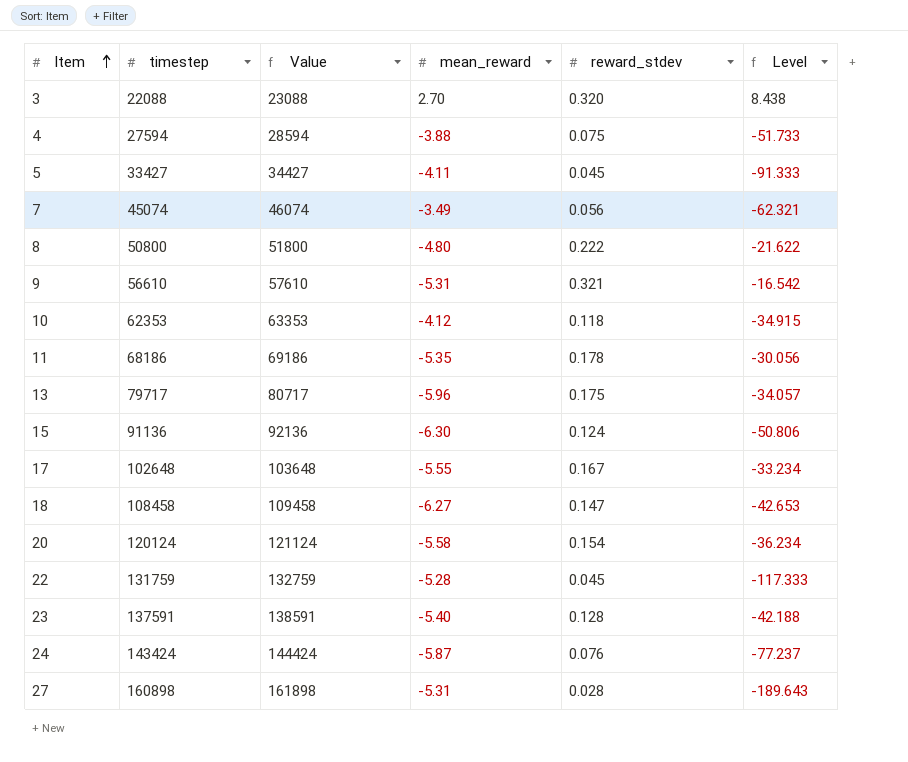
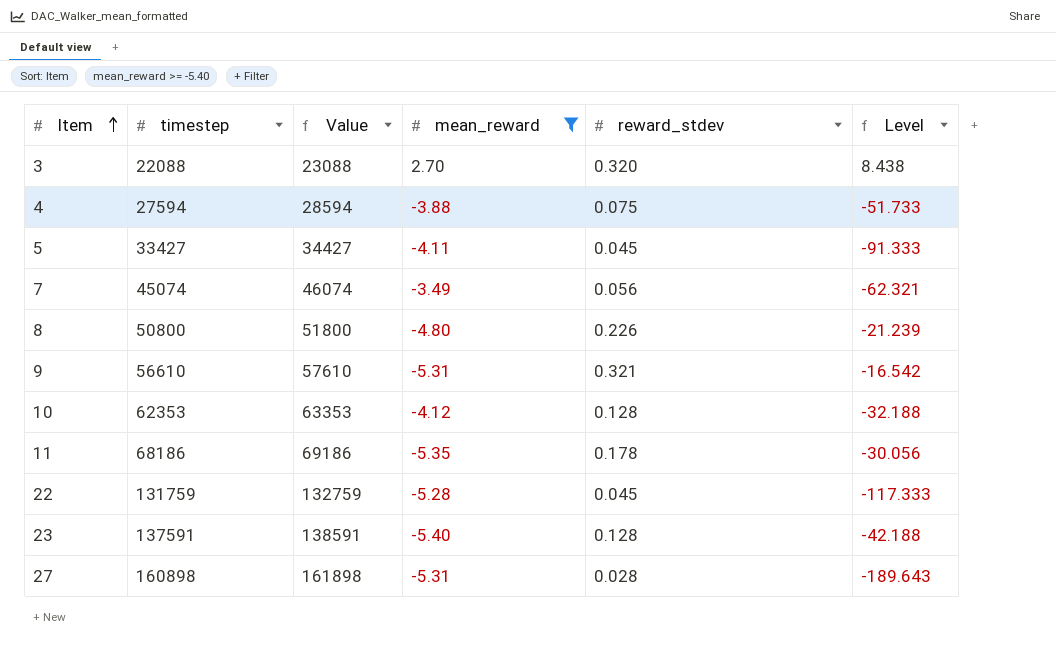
filter: none -> mean_reward >= -5.40
8 | reward_stdev: 0.222 -> 0.226
8 | Level: -21.622 -> -21.239
10 | reward_stdev: 0.118 -> 0.128
10 | Level: -34.915 -> -32.188

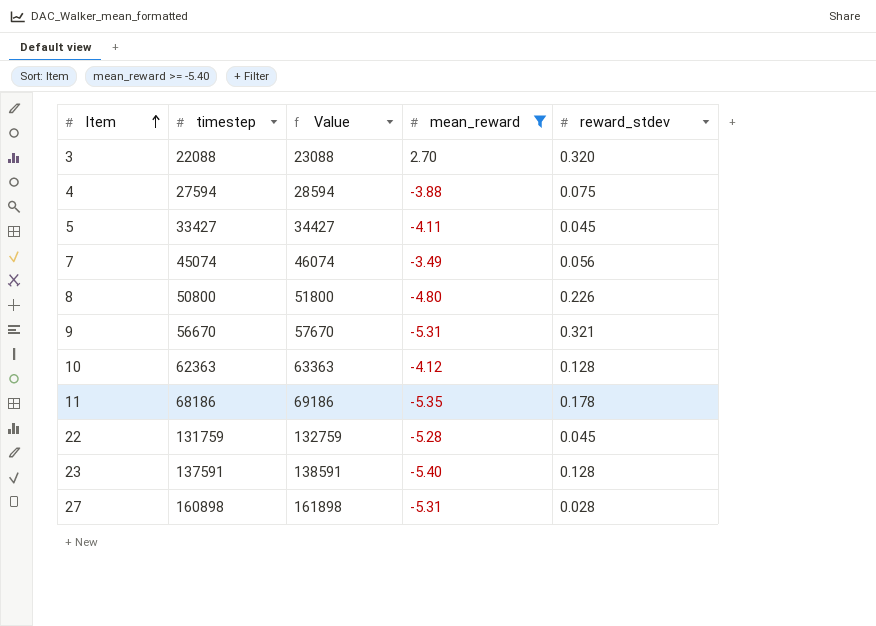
column Level | formula: [mean_reward] / [reward_stdev] -> none
9 | timestep: 56610 -> 56670
9 | Value: 57610 -> 57670
10 | timestep: 62353 -> 62363
10 | Value: 63353 -> 63363

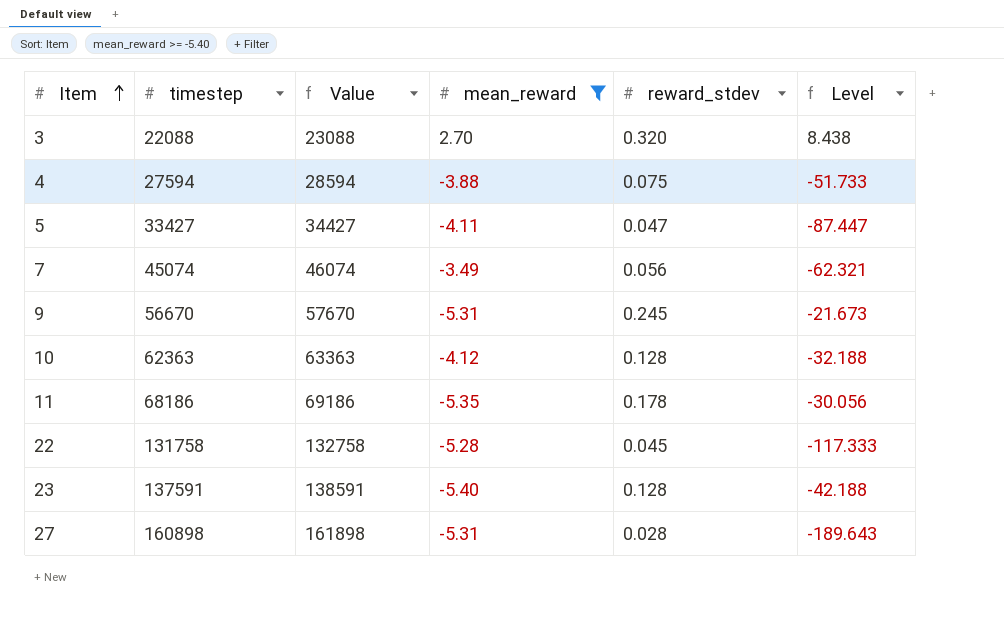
column Level | formula: none -> [mean_reward] / [reward_stdev]
row 8: 50800 | 51800 | -4.80 | 0.226 -> none
5 | reward_stdev: 0.045 -> 0.047
9 | reward_stdev: 0.321 -> 0.245
22 | timestep: 131759 -> 131758
22 | Value: 132759 -> 132758

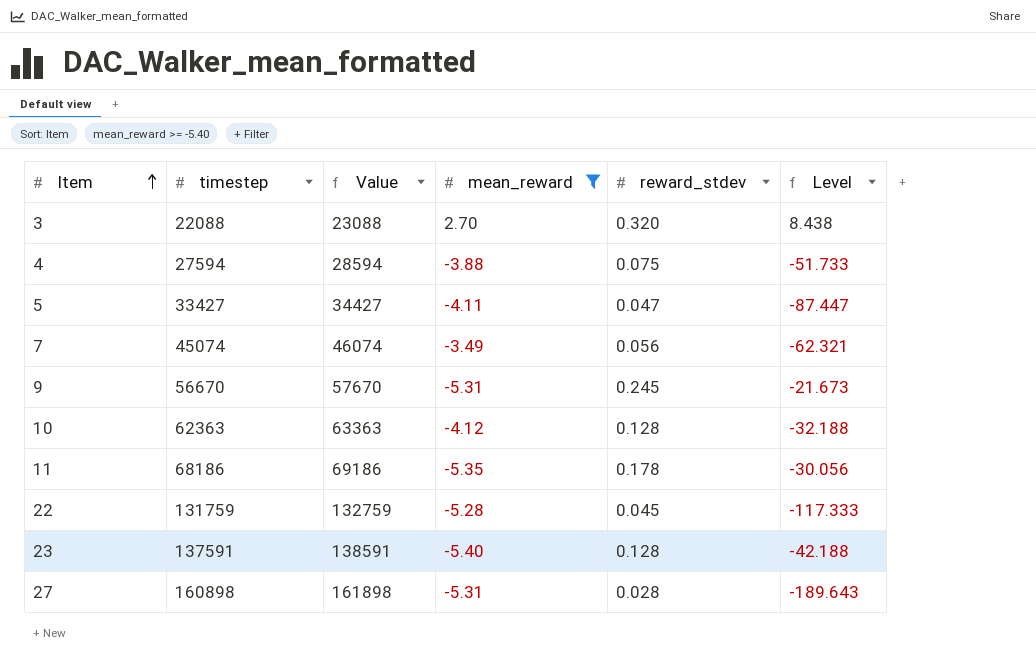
22 | timestep: 131758 -> 131759
22 | Value: 132758 -> 132759

